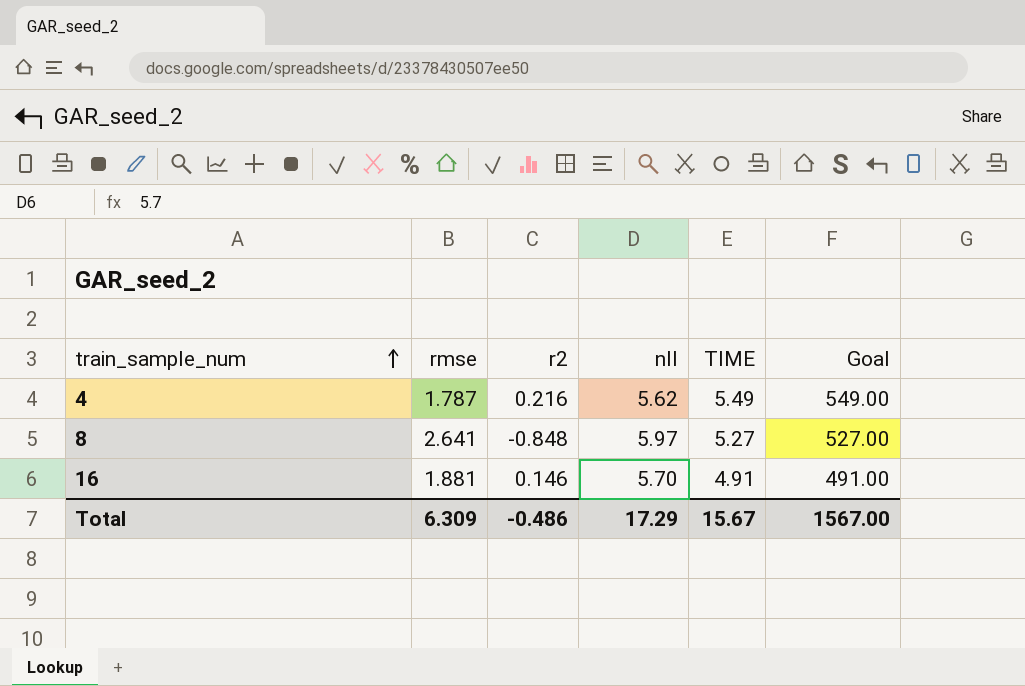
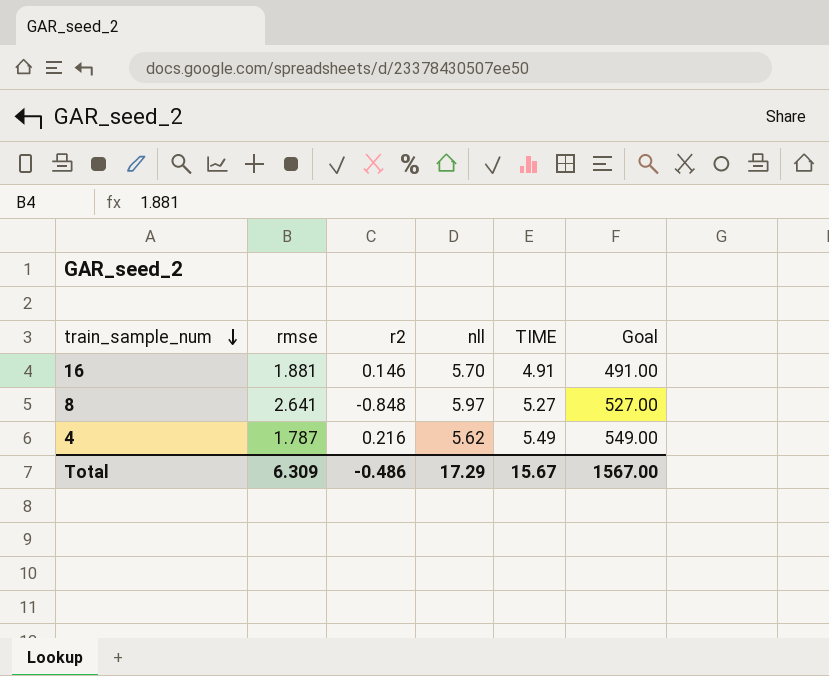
row order: train_sample_num ascending -> train_sample_num descending

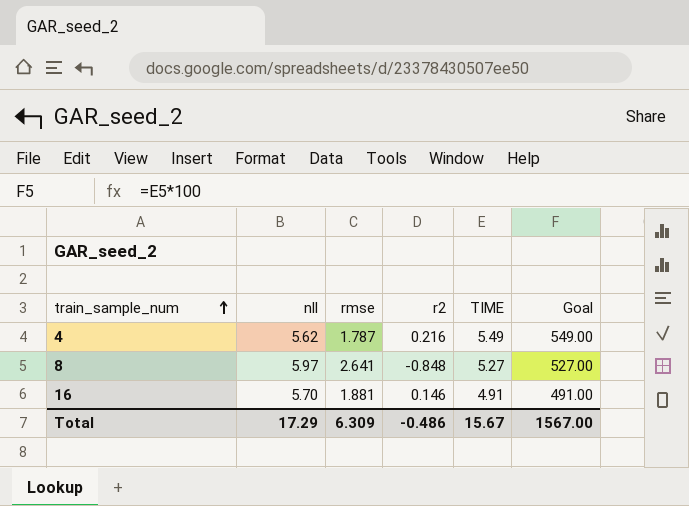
row order: train_sample_num descending -> train_sample_num ascending
column nll | position: 4 -> 2

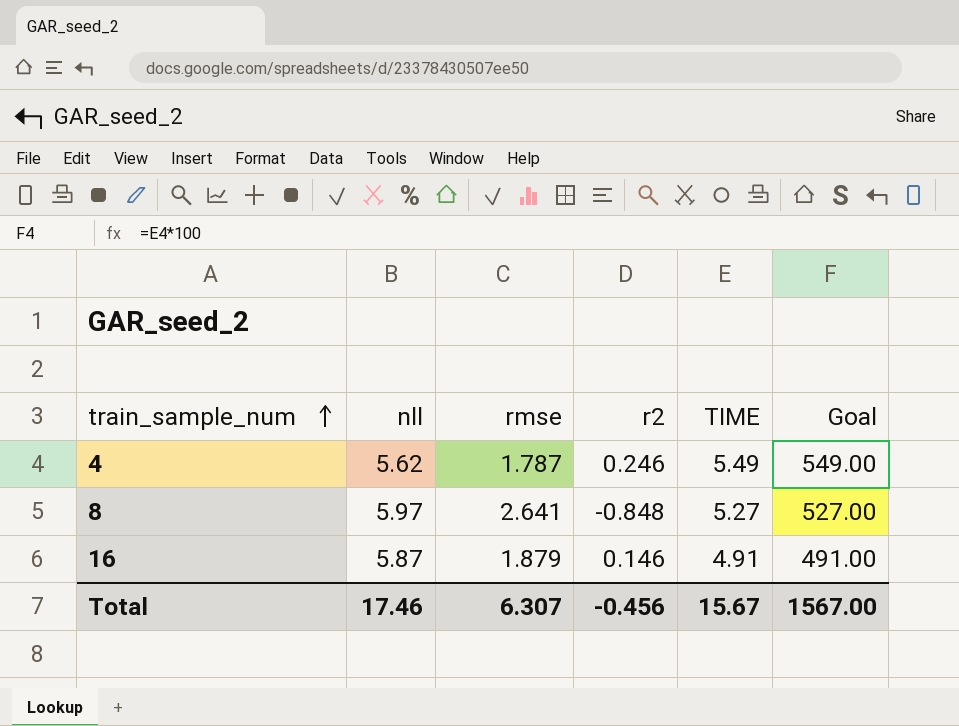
4 | r2: 0.216 -> 0.246
16 | nll: 5.70 -> 5.87
16 | rmse: 1.881 -> 1.879
Total | nll: 17.29 -> 17.46
Total | rmse: 6.309 -> 6.307
Total | r2: -0.486 -> -0.456

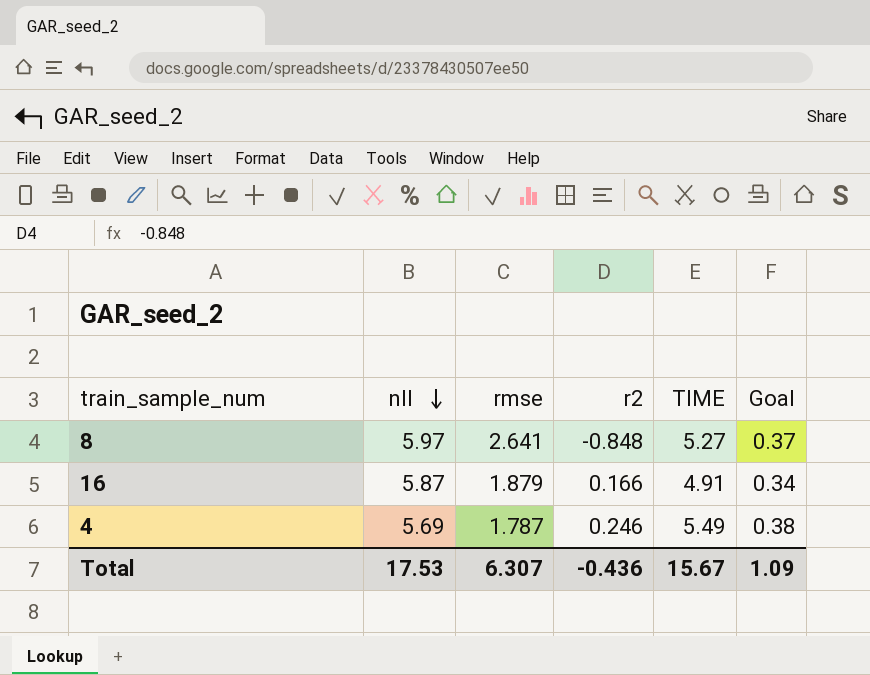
row order: train_sample_num ascending -> nll descending
column Goal | formula: [TIME] * 100 -> [TIME] * 0.07
16 | r2: 0.146 -> 0.166
4 | nll: 5.62 -> 5.69
Total | nll: 17.46 -> 17.53
Total | r2: -0.456 -> -0.436
Total | Goal: 1567.00 -> 1.09

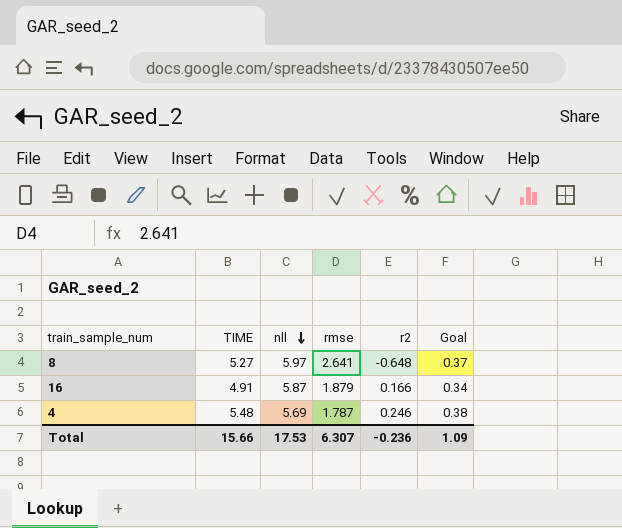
column TIME | position: 5 -> 2
8 | r2: -0.848 -> -0.648
4 | TIME: 5.49 -> 5.48
Total | TIME: 15.67 -> 15.66
Total | r2: -0.436 -> -0.236

